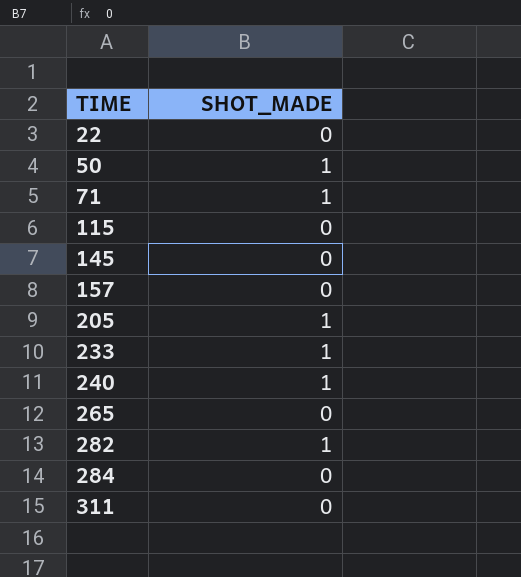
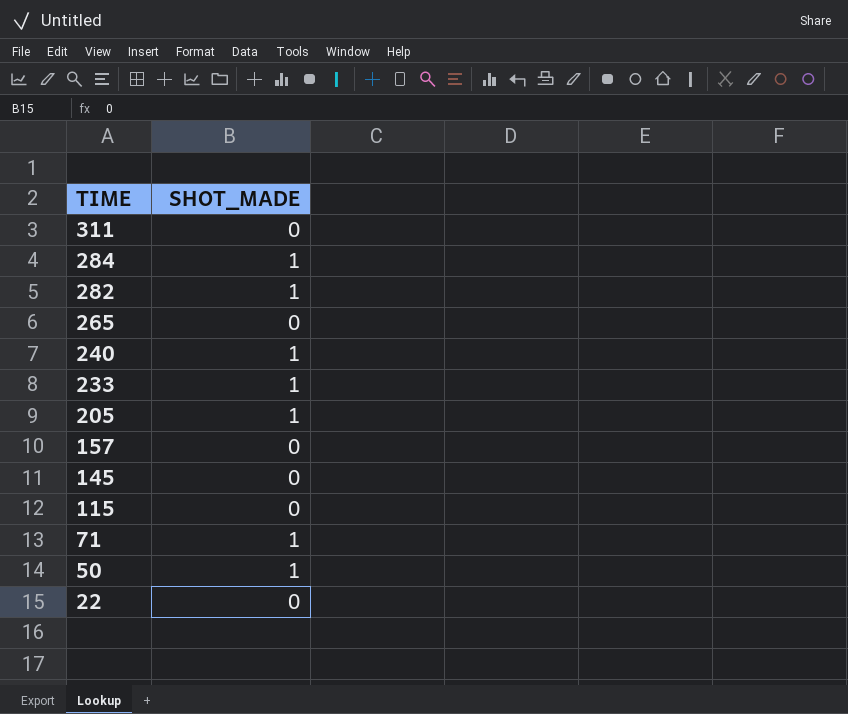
row order: TIME ascending -> TIME descending
284 | SHOT_MADE: 0 -> 1

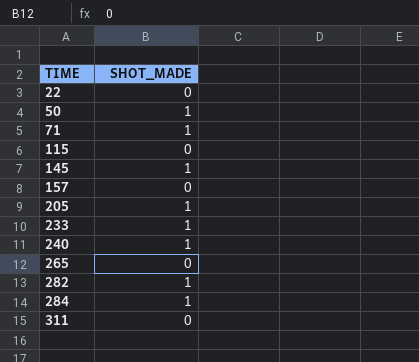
row order: TIME descending -> TIME ascending
145 | SHOT_MADE: 0 -> 1

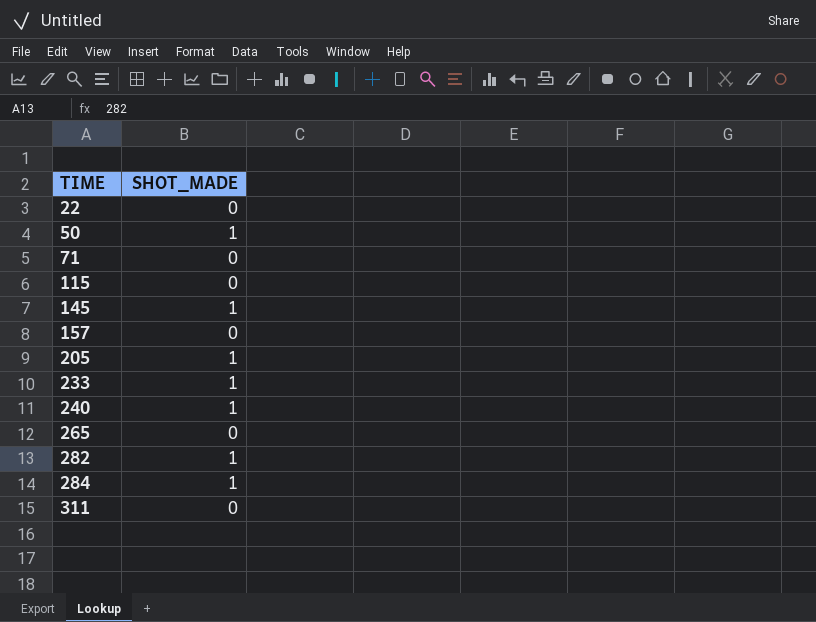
71 | SHOT_MADE: 1 -> 0

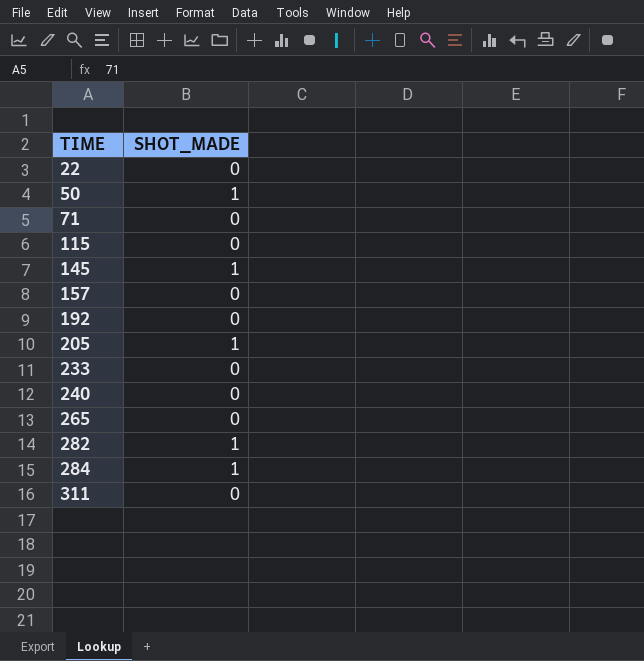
row 192: none -> 0
233 | SHOT_MADE: 1 -> 0
240 | SHOT_MADE: 1 -> 0

